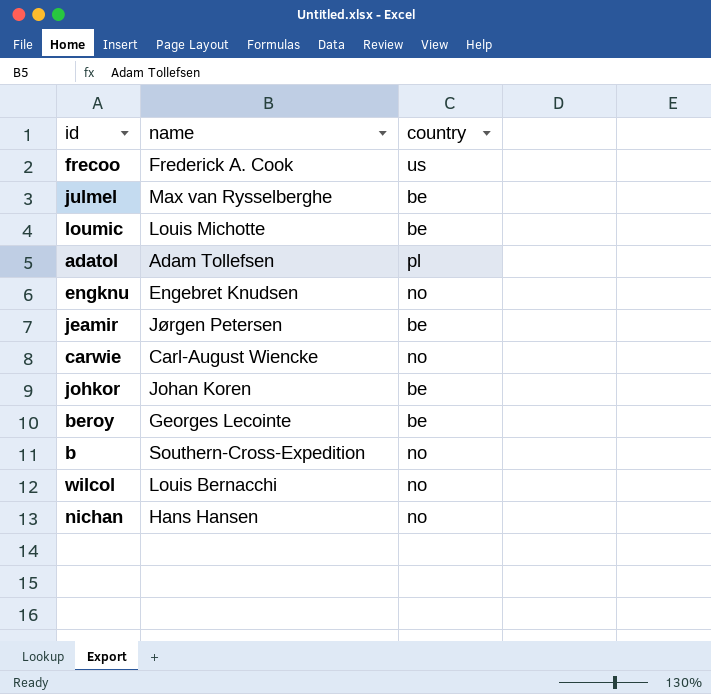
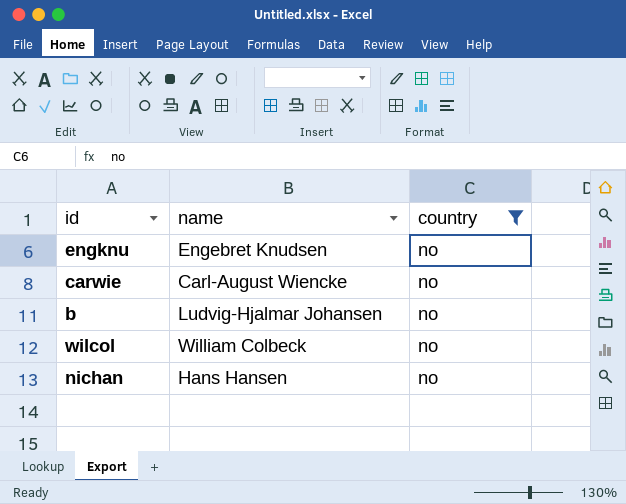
filter: none -> country = no
b | name: Southern-Cross-Expedition -> Ludvig-Hjalmar Johansen
wilcol | name: Louis Bernacchi -> William Colbeck

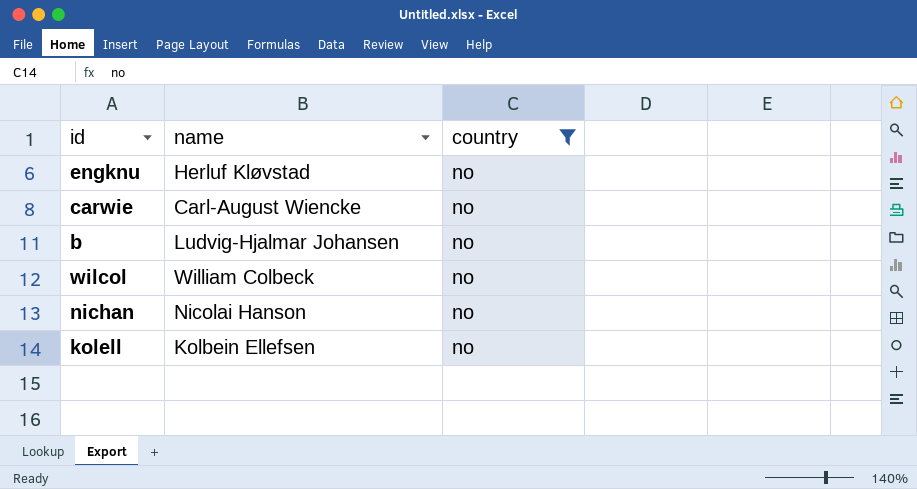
engknu | name: Engebret Knudsen -> Herluf Kløvstad
nichan | name: Hans Hansen -> Nicolai Hanson
row kolell: none -> Kolbein Ellefsen | no

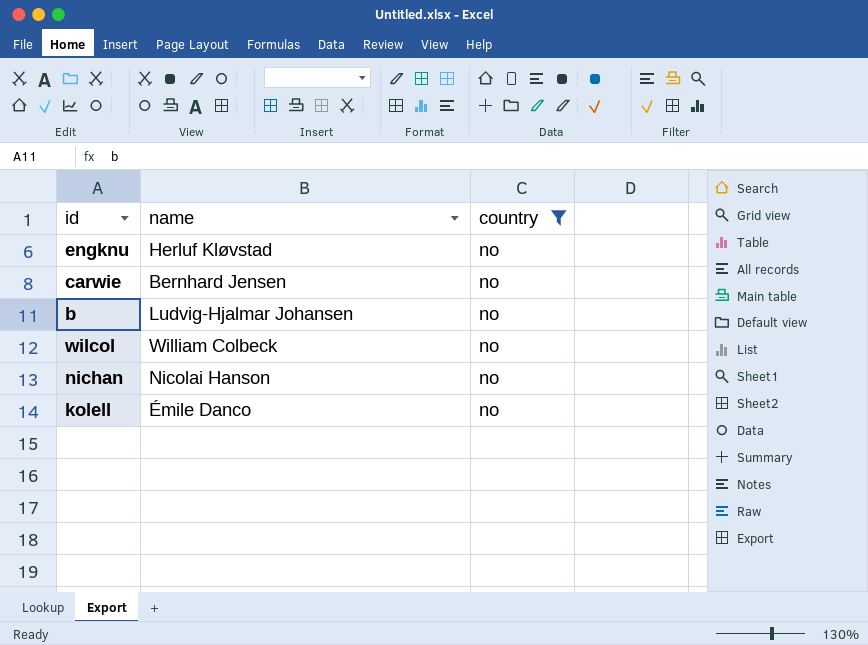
carwie | name: Carl-August Wiencke -> Bernhard Jensen
kolell | name: Kolbein Ellefsen -> Émile Danco

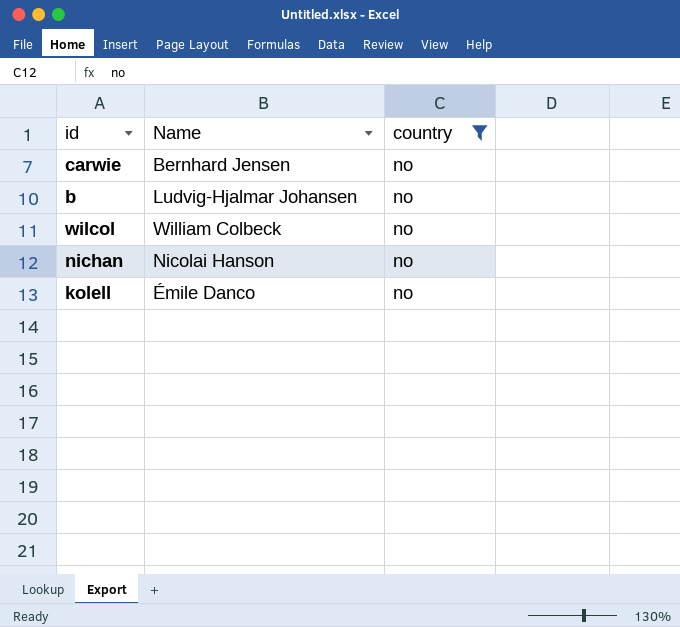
column name: name -> Name
row engknu: Herluf Kløvstad | no -> none

